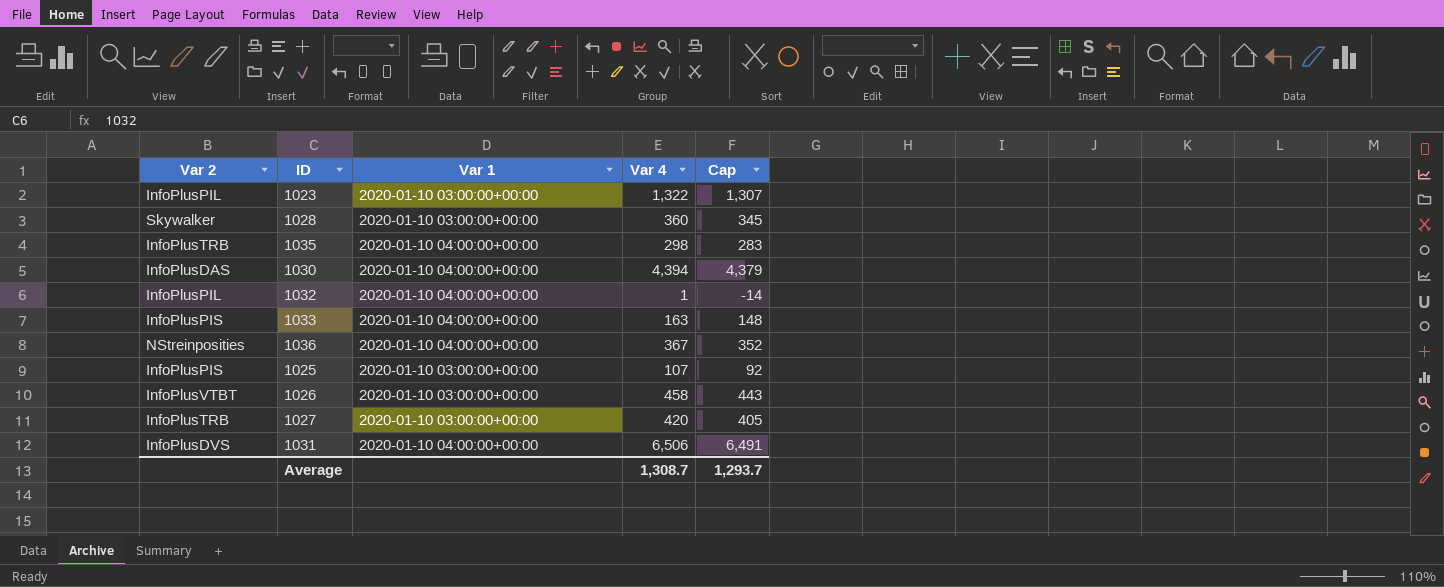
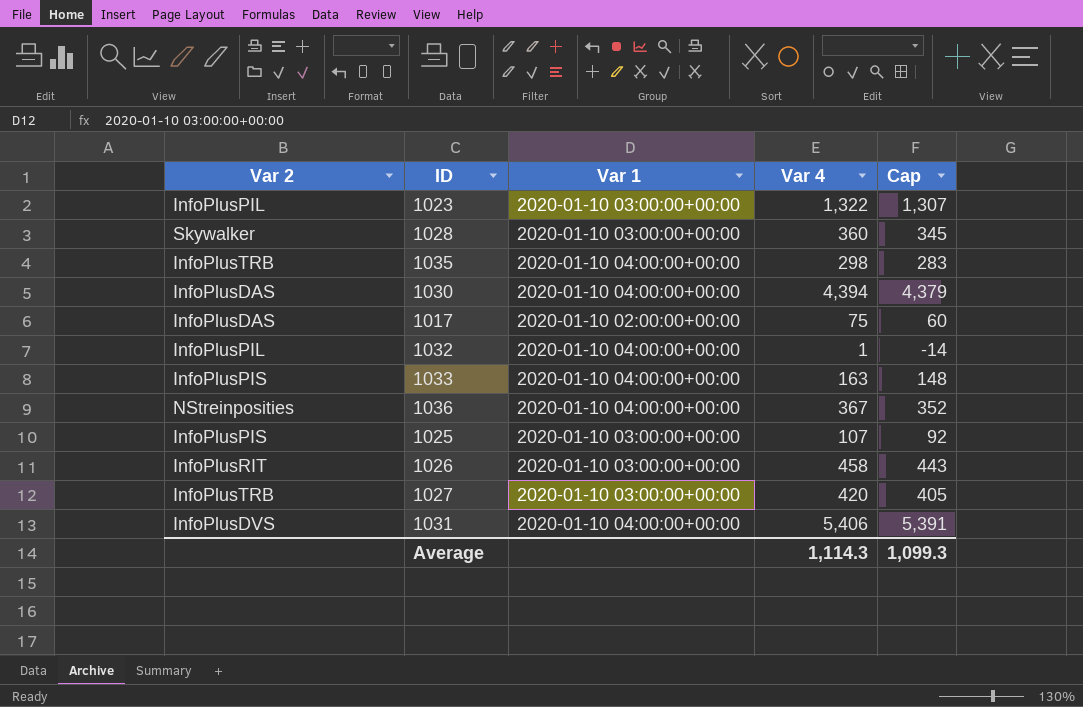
row 1017: none -> InfoPlusDAS | 2020-01-10 02:00:00+00:00 | 75 | 60
1026 | Var 2: InfoPlusVTBT -> InfoPlusRIT
1031 | Var 4: 6,506 -> 5,406
1031 | Cap: 6,491 -> 5,391
Average | Var 4: 1,308.7 -> 1,114.3
Average | Cap: 1,293.7 -> 1,099.3

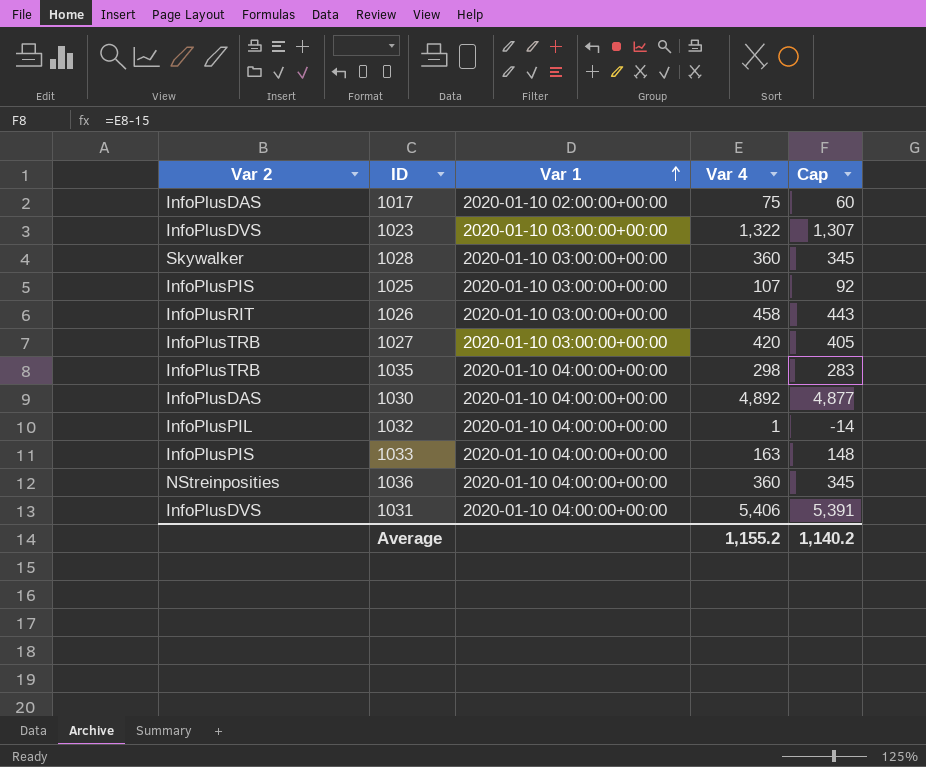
row order: none -> Var 1 ascending
1023 | Var 2: InfoPlusPIL -> InfoPlusDVS
1030 | Var 4: 4,394 -> 4,892
1030 | Cap: 4,379 -> 4,877
1036 | Var 4: 367 -> 360
1036 | Cap: 352 -> 345
Average | Var 4: 1,114.3 -> 1,155.2
Average | Cap: 1,099.3 -> 1,140.2

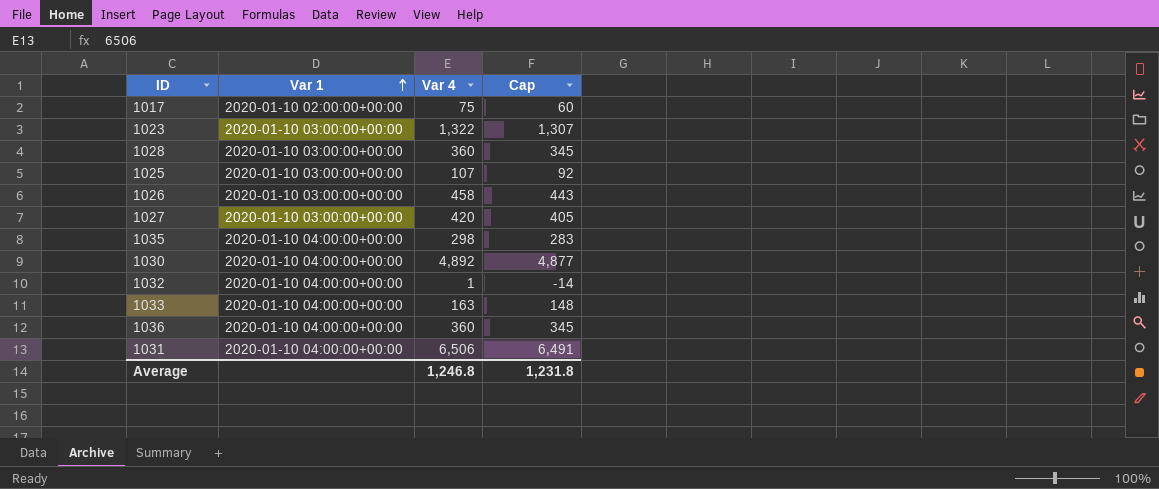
column Var 2 | position: 1 -> none
1031 | Var 4: 5,406 -> 6,506
1031 | Cap: 5,391 -> 6,491
Average | Var 4: 1,155.2 -> 1,246.8
Average | Cap: 1,140.2 -> 1,231.8

